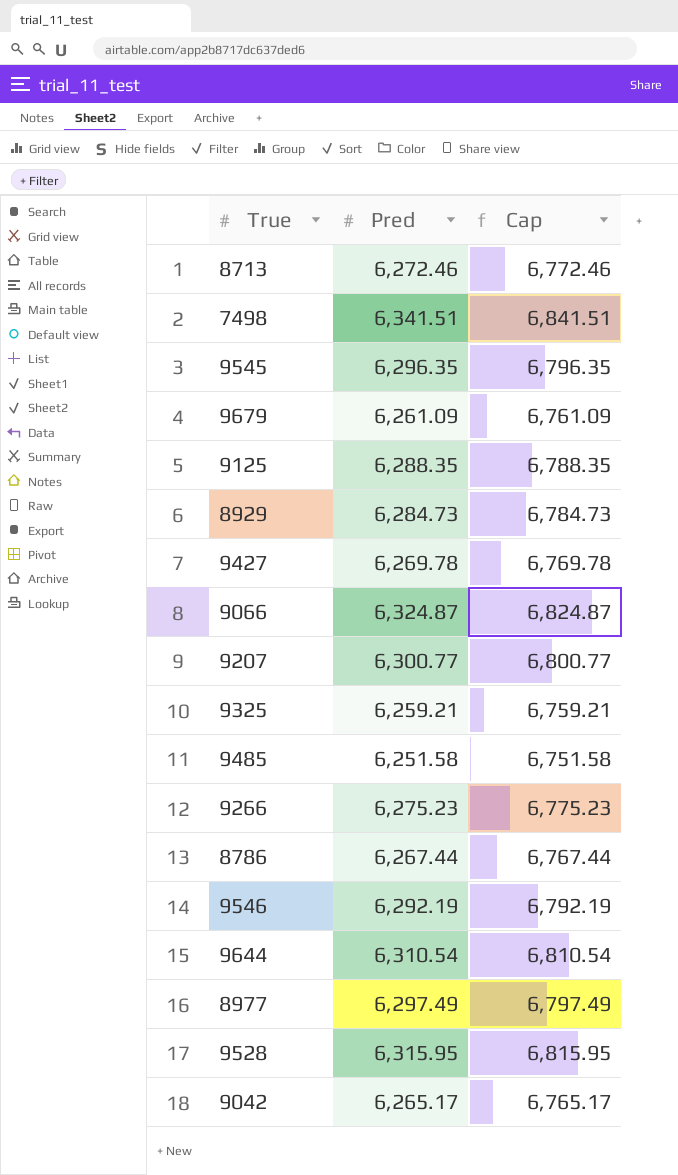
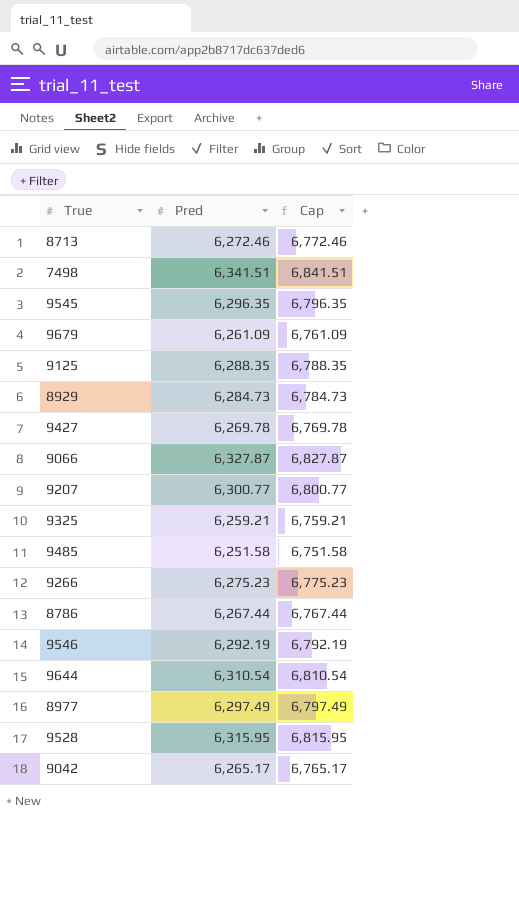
9066 | Pred: 6,324.87 -> 6,327.87
9066 | Cap: 6,824.87 -> 6,827.87

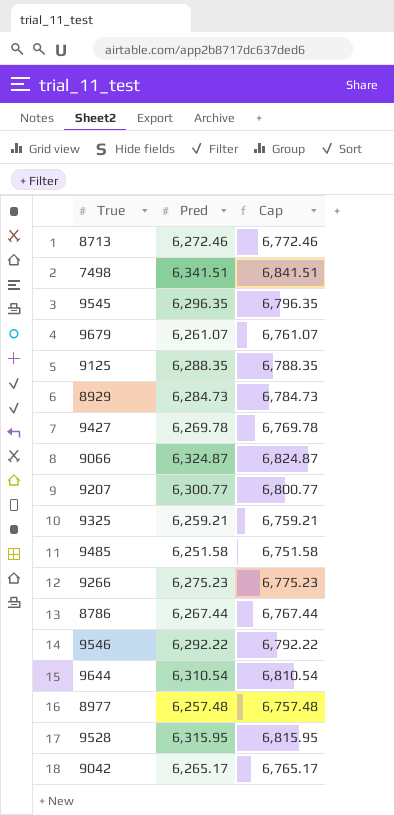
9679 | Pred: 6,261.09 -> 6,261.07
9679 | Cap: 6,761.09 -> 6,761.07
9066 | Pred: 6,327.87 -> 6,324.87
9066 | Cap: 6,827.87 -> 6,824.87
9546 | Pred: 6,292.19 -> 6,292.22
9546 | Cap: 6,792.19 -> 6,792.22
8977 | Pred: 6,297.49 -> 6,257.48
8977 | Cap: 6,797.49 -> 6,757.48

